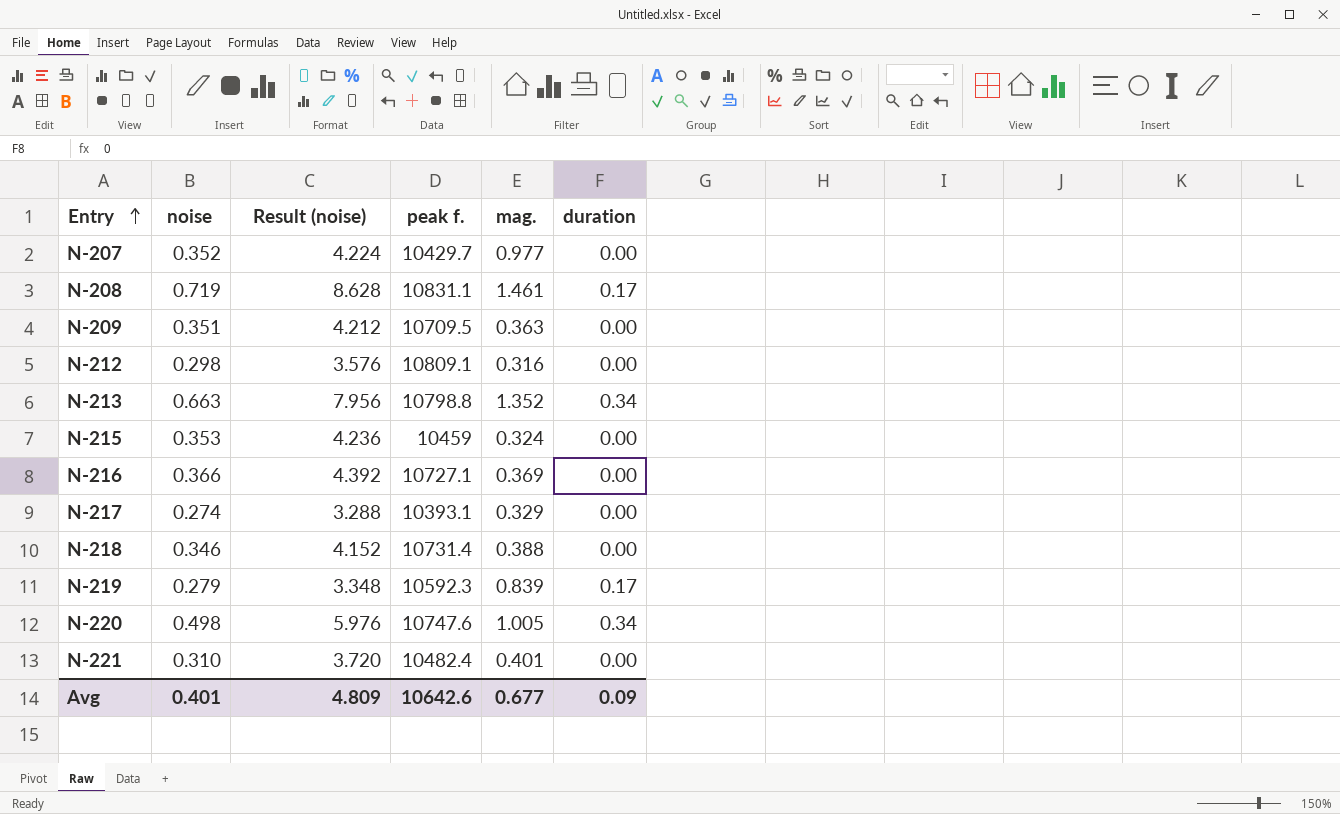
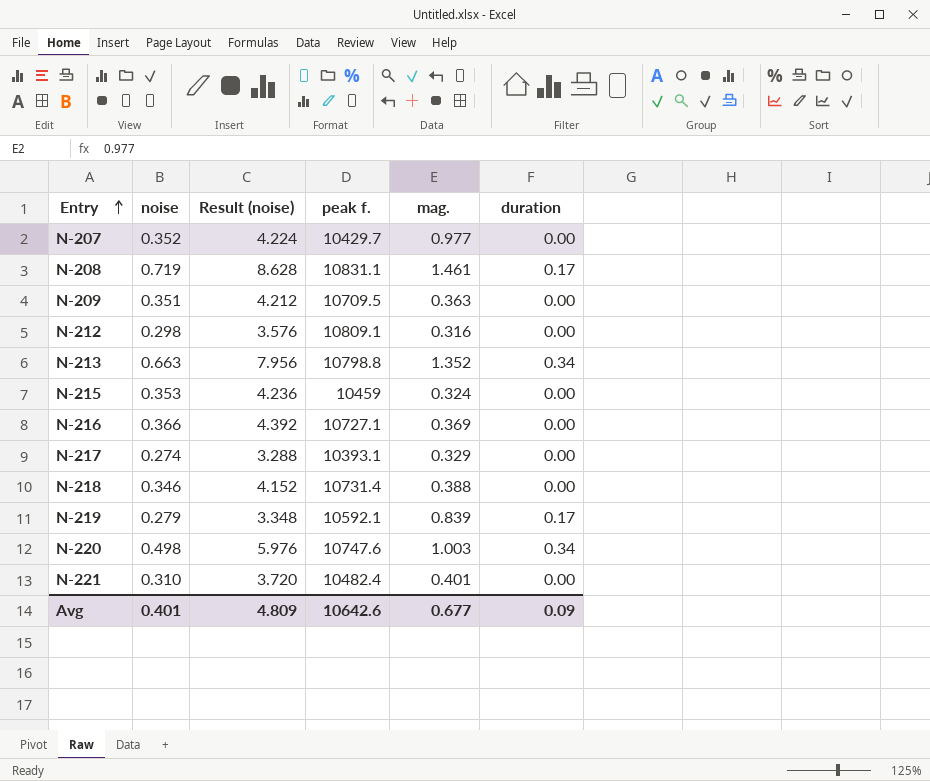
N-219 | peak f.: 10592.3 -> 10592.1
N-220 | mag.: 1.005 -> 1.003

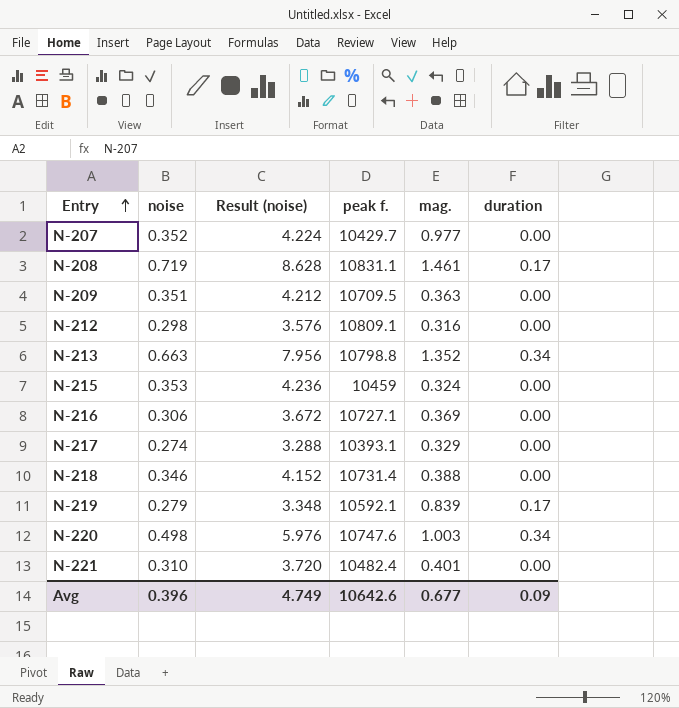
N-216 | noise: 0.366 -> 0.306
N-216 | Result (noise): 4.392 -> 3.672
Avg | noise: 0.401 -> 0.396
Avg | Result (noise): 4.809 -> 4.749

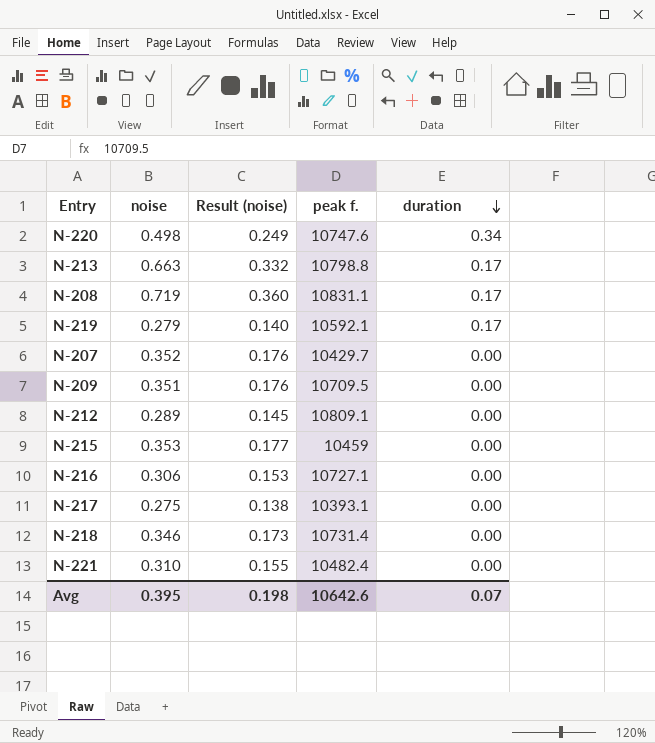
row order: Entry ascending -> duration descending
column mag. | position: 5 -> none
column Result (noise) | formula: [noise] * 12 -> [noise] * 0.5
N-213 | duration: 0.34 -> 0.17
N-212 | noise: 0.298 -> 0.289
N-217 | noise: 0.274 -> 0.275
Avg | noise: 0.396 -> 0.395
Avg | Result (noise): 4.749 -> 0.198
Avg | duration: 0.09 -> 0.07

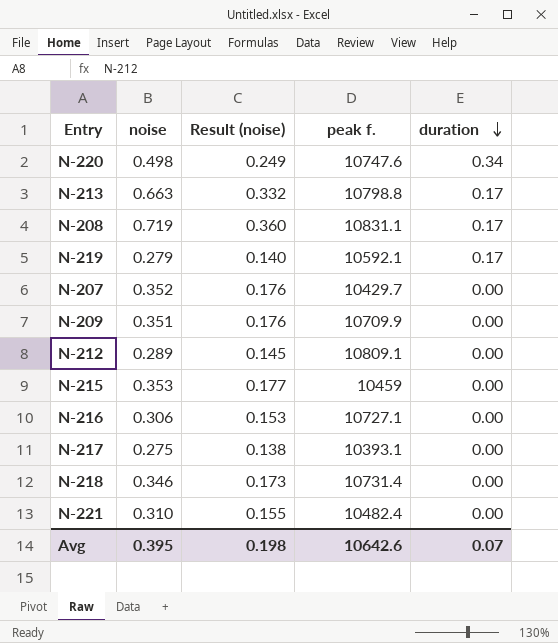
N-209 | peak f.: 10709.5 -> 10709.9

